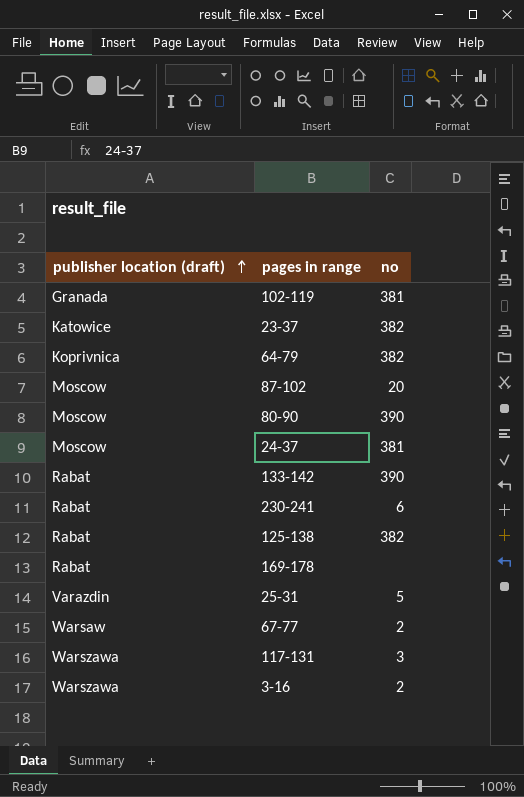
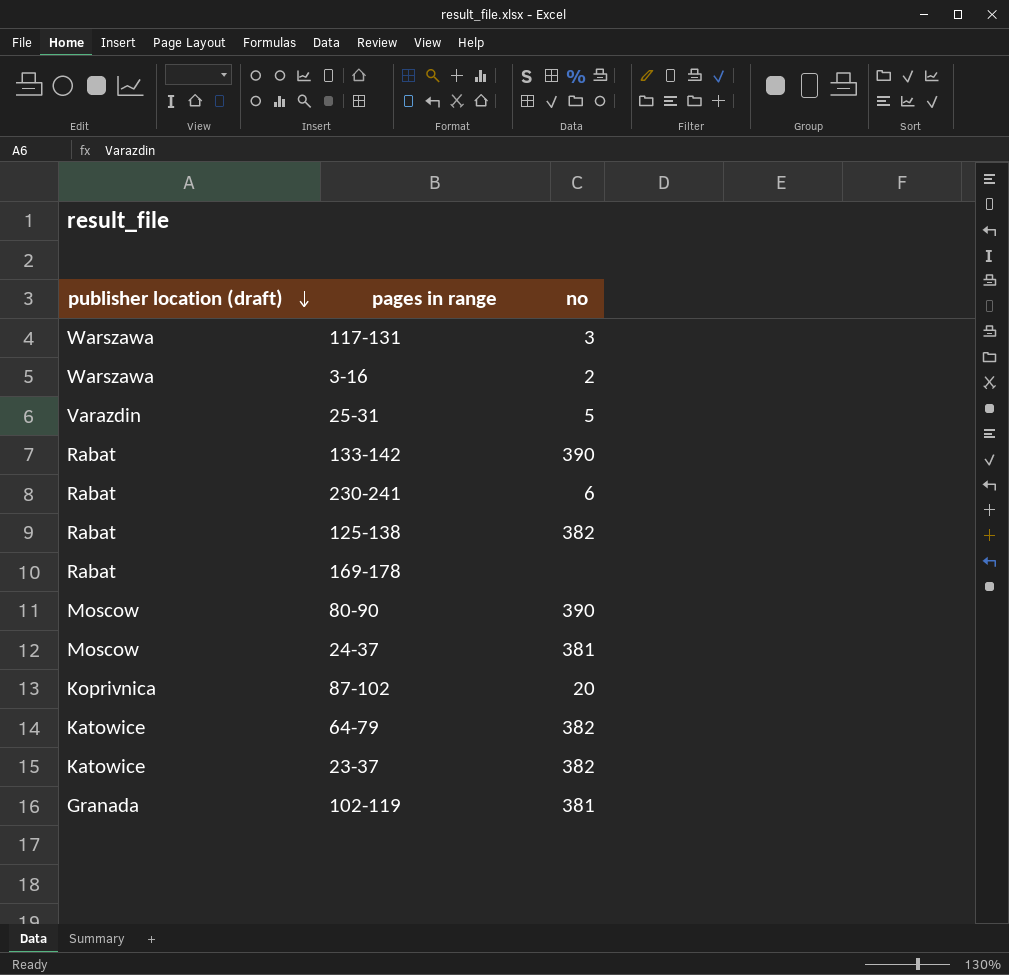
row order: publisher location (draft) ascending -> publisher location (draft) descending
row 67-77: Warsaw | 2 -> none
87-102 | publisher location (draft): Moscow -> Koprivnica
64-79 | publisher location (draft): Koprivnica -> Katowice

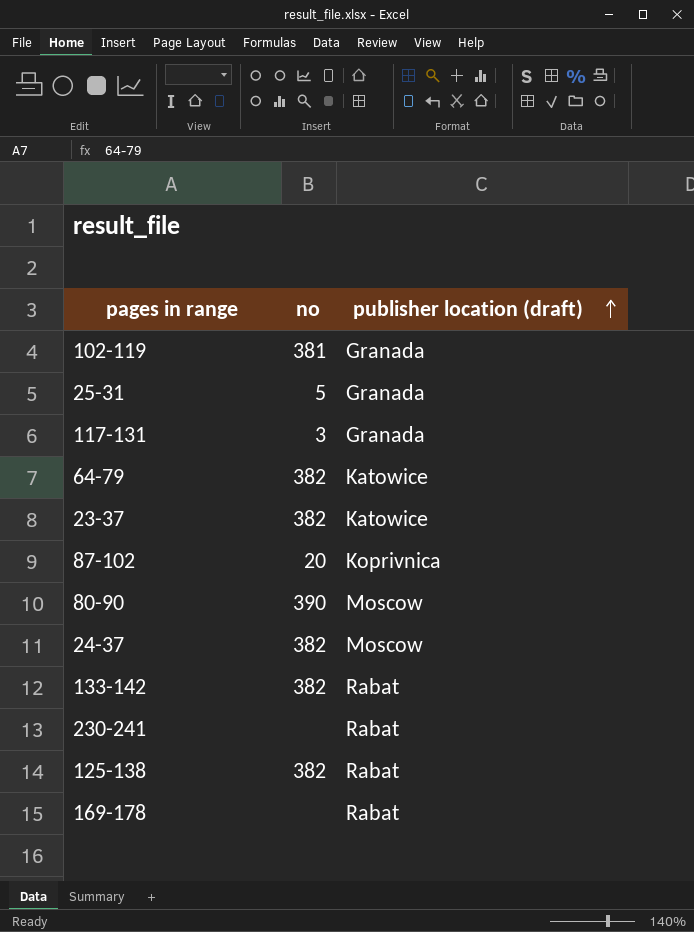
row order: publisher location (draft) descending -> publisher location (draft) ascending
column publisher location (draft) | position: 1 -> 3
row 3-16: Warszawa | 2 -> none
25-31 | publisher location (draft): Varazdin -> Granada
117-131 | publisher location (draft): Warszawa -> Granada
24-37 | no: 381 -> 382
133-142 | no: 390 -> 382
230-241 | no: 6 -> none

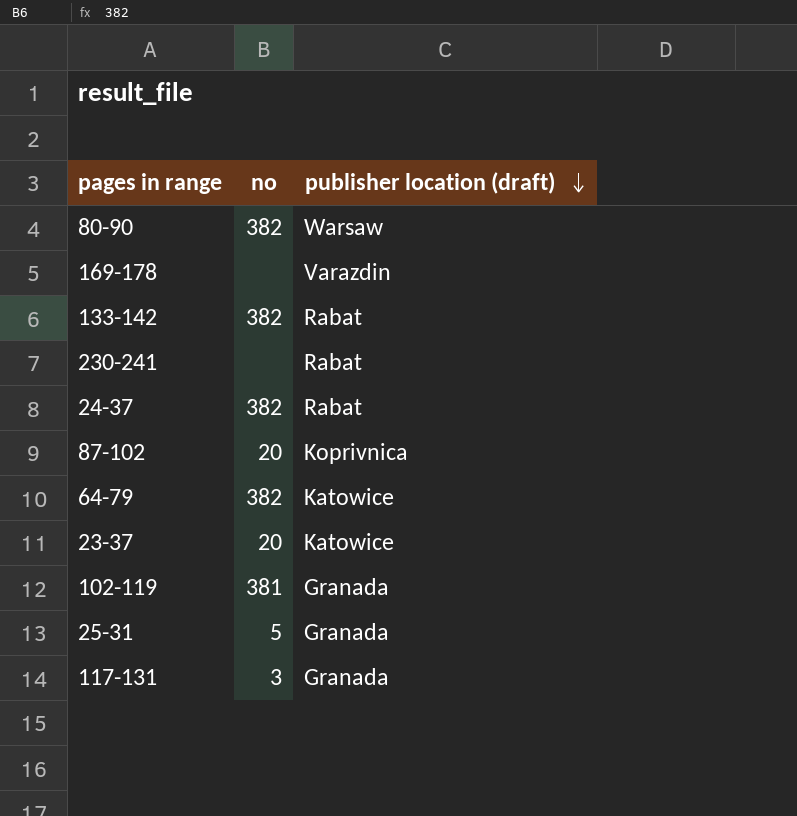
row order: publisher location (draft) ascending -> publisher location (draft) descending
row 125-138: 382 | Rabat -> none
80-90 | no: 390 -> 382
80-90 | publisher location (draft): Moscow -> Warsaw
169-178 | publisher location (draft): Rabat -> Varazdin
24-37 | publisher location (draft): Moscow -> Rabat
23-37 | no: 382 -> 20

